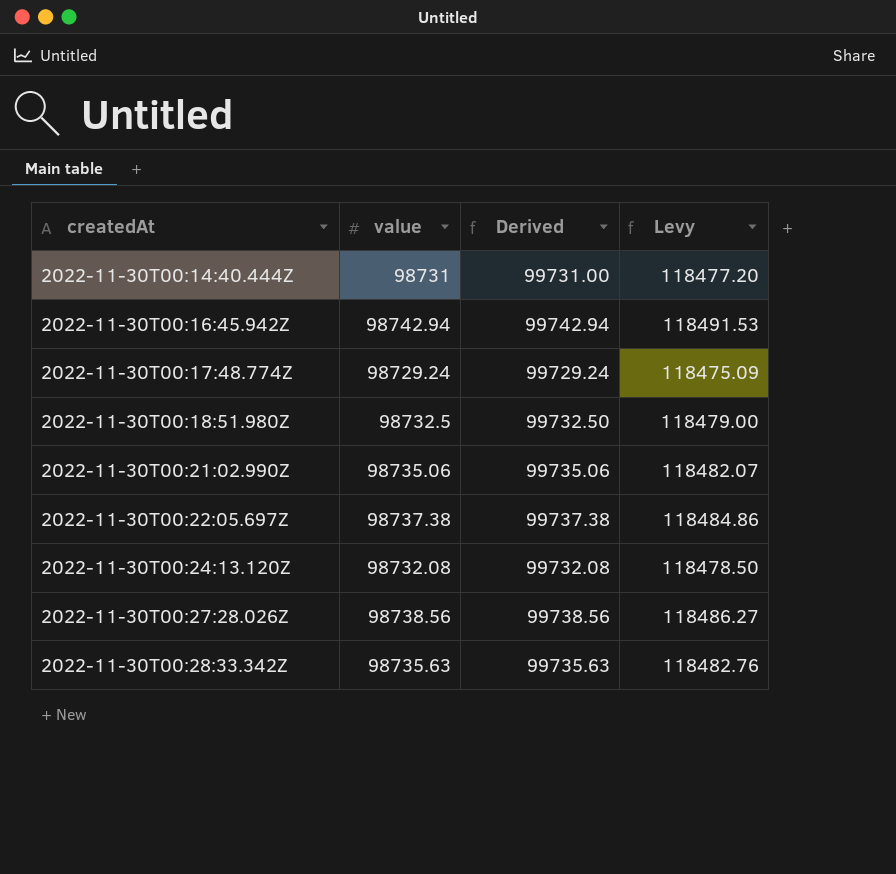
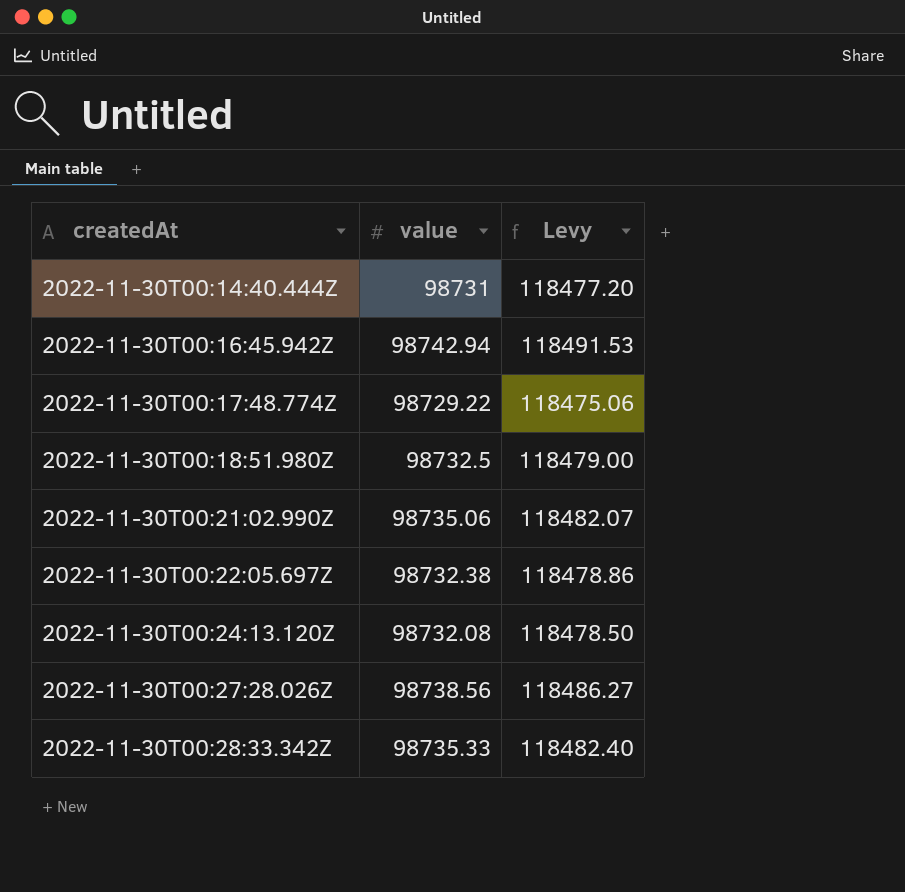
column Derived | formula: [value] + 1000 -> none
2022-11-30T00:17:48.774Z | value: 98729.24 -> 98729.22
2022-11-30T00:17:48.774Z | Levy: 118475.09 -> 118475.06
2022-11-30T00:22:05.697Z | value: 98737.38 -> 98732.38
2022-11-30T00:22:05.697Z | Levy: 118484.86 -> 118478.86
2022-11-30T00:28:33.342Z | value: 98735.63 -> 98735.33
2022-11-30T00:28:33.342Z | Levy: 118482.76 -> 118482.40

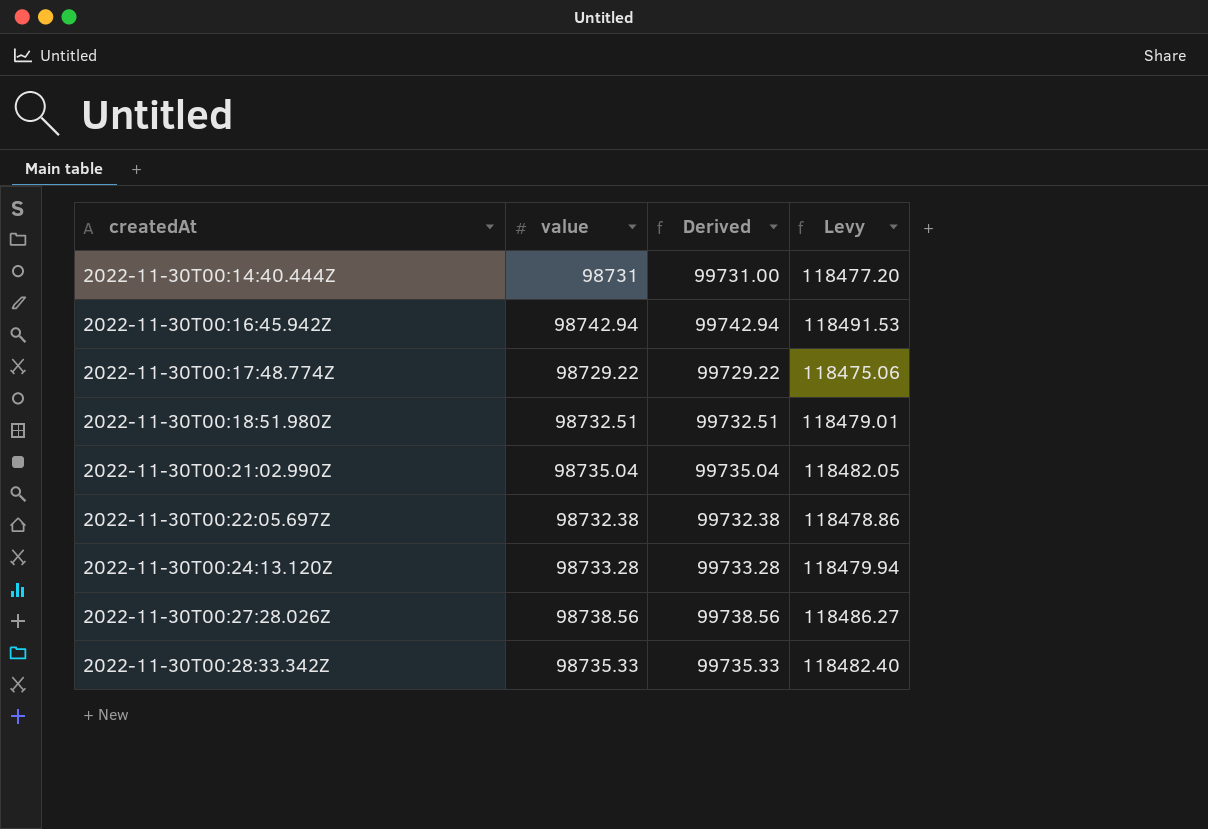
column Derived | formula: none -> [value] + 1000
2022-11-30T00:18:51.980Z | value: 98732.5 -> 98732.51
2022-11-30T00:18:51.980Z | Levy: 118479.00 -> 118479.01
2022-11-30T00:21:02.990Z | value: 98735.06 -> 98735.04
2022-11-30T00:21:02.990Z | Levy: 118482.07 -> 118482.05
2022-11-30T00:24:13.120Z | value: 98732.08 -> 98733.28
2022-11-30T00:24:13.120Z | Levy: 118478.50 -> 118479.94

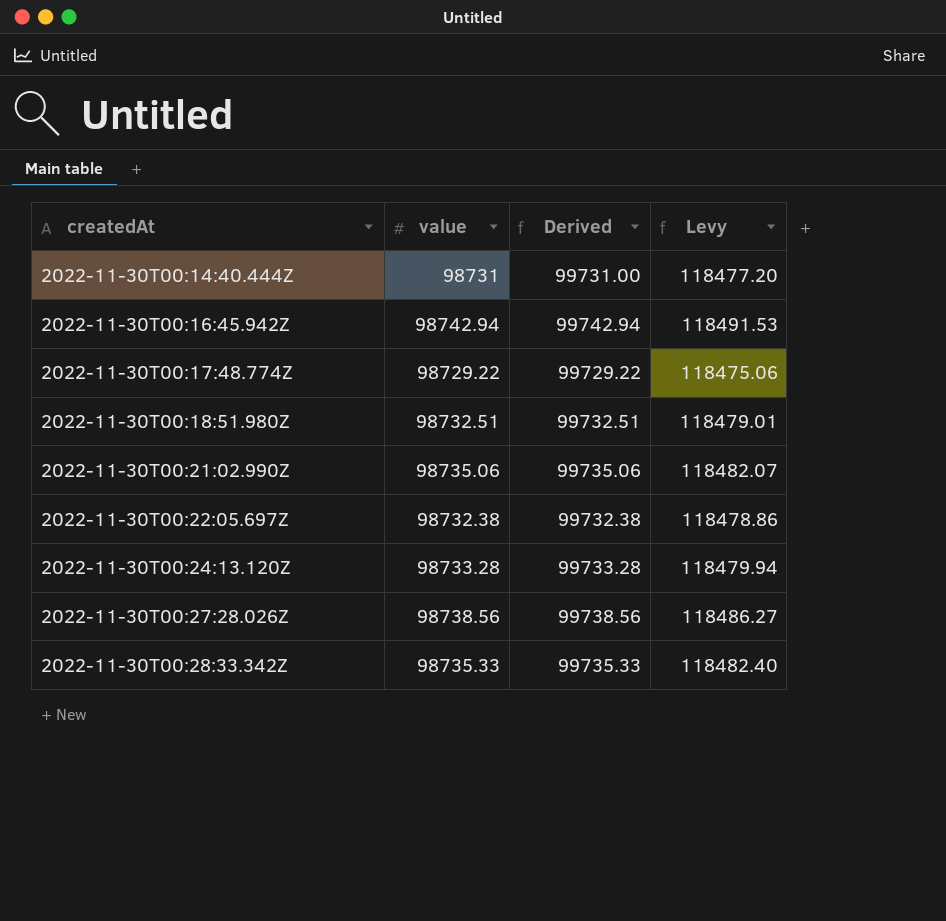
2022-11-30T00:21:02.990Z | value: 98735.04 -> 98735.06
2022-11-30T00:21:02.990Z | Derived: 99735.04 -> 99735.06
2022-11-30T00:21:02.990Z | Levy: 118482.05 -> 118482.07

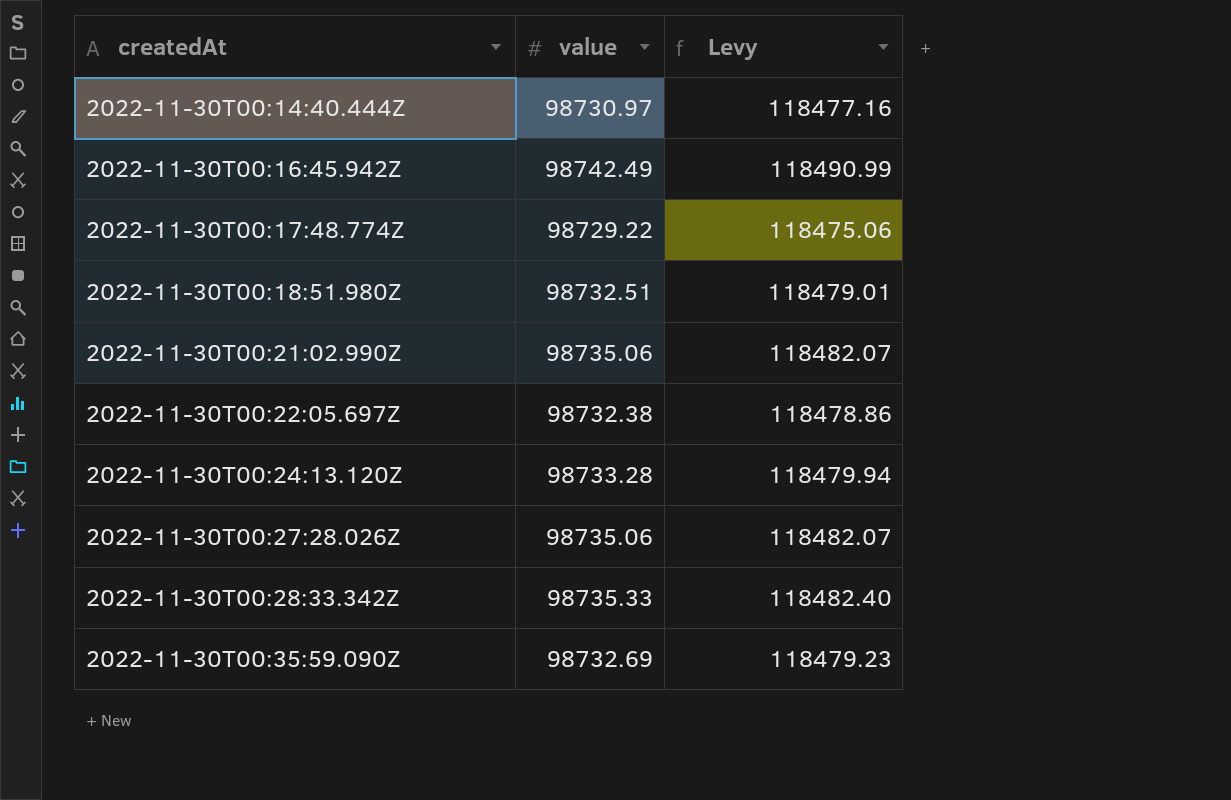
column Derived | formula: [value] + 1000 -> none
2022-11-30T00:14:40.444Z | value: 98731 -> 98730.97
2022-11-30T00:14:40.444Z | Levy: 118477.20 -> 118477.16
2022-11-30T00:16:45.942Z | value: 98742.94 -> 98742.49
2022-11-30T00:16:45.942Z | Levy: 118491.53 -> 118490.99
2022-11-30T00:27:28.026Z | value: 98738.56 -> 98735.06
2022-11-30T00:27:28.026Z | Levy: 118486.27 -> 118482.07
row 2022-11-30T00:35:59.090Z: none -> 98732.69 | 118479.23

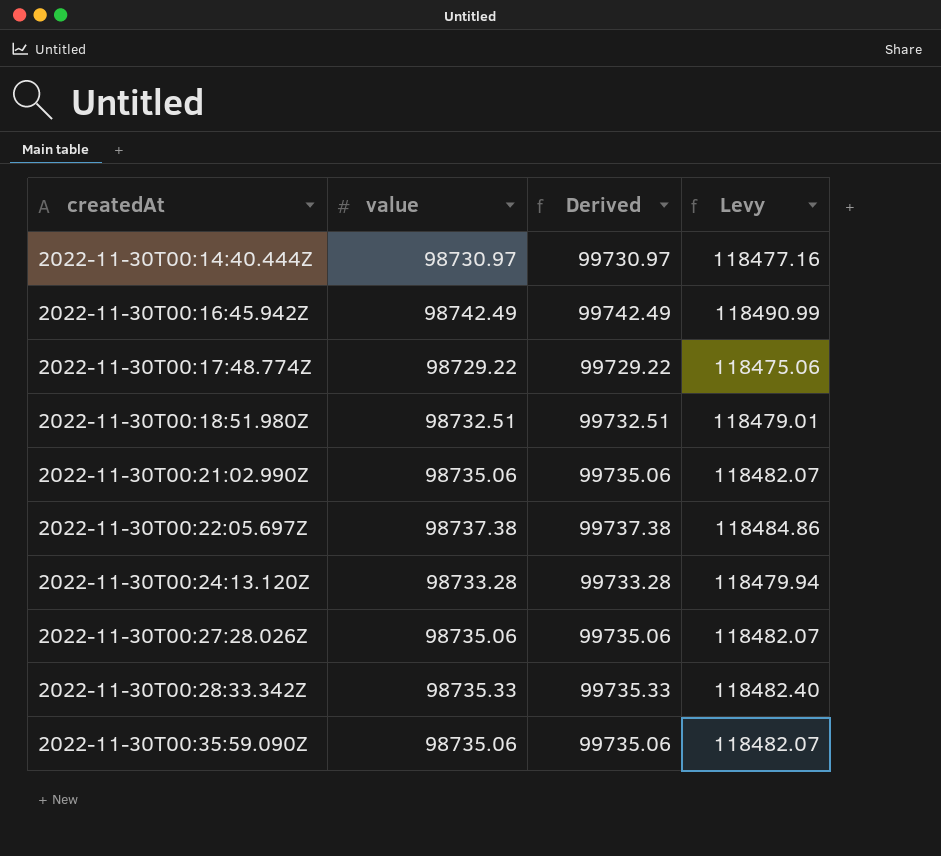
column Derived | formula: none -> [value] + 1000
2022-11-30T00:22:05.697Z | value: 98732.38 -> 98737.38
2022-11-30T00:22:05.697Z | Levy: 118478.86 -> 118484.86
2022-11-30T00:35:59.090Z | value: 98732.69 -> 98735.06
2022-11-30T00:35:59.090Z | Levy: 118479.23 -> 118482.07

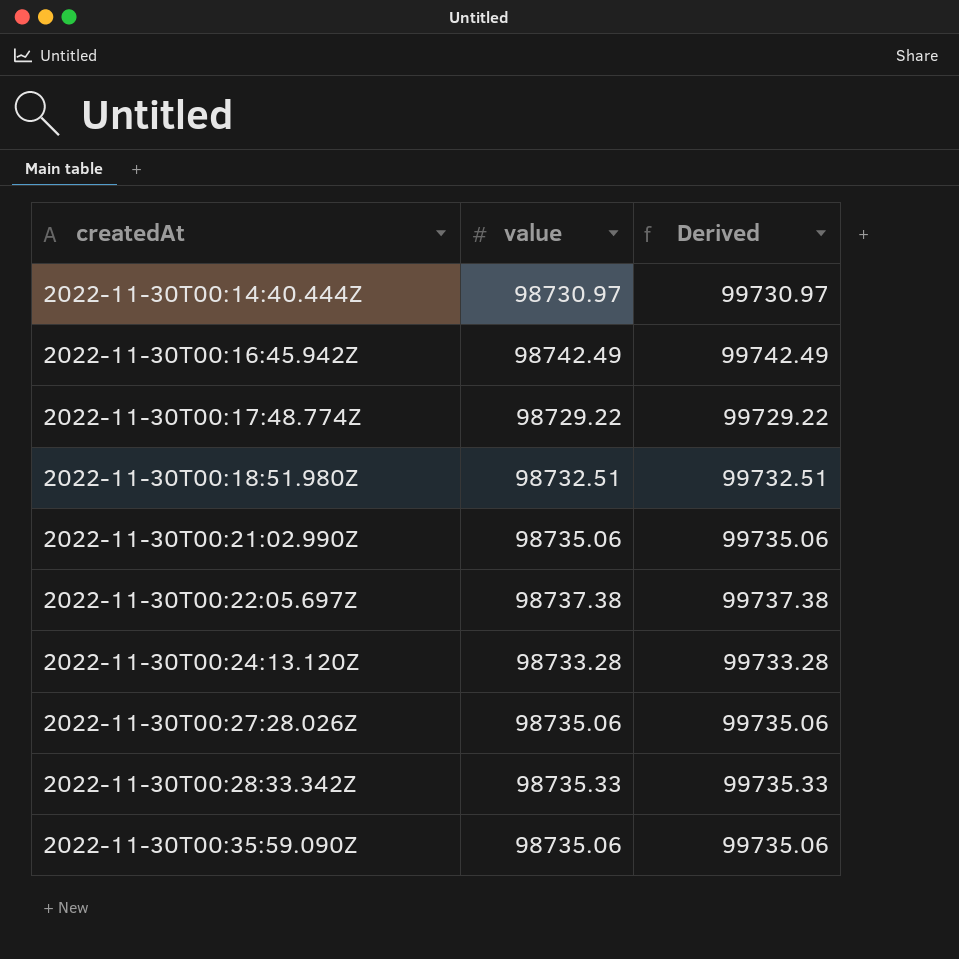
column Levy | formula: [value] * 1.2 -> none

